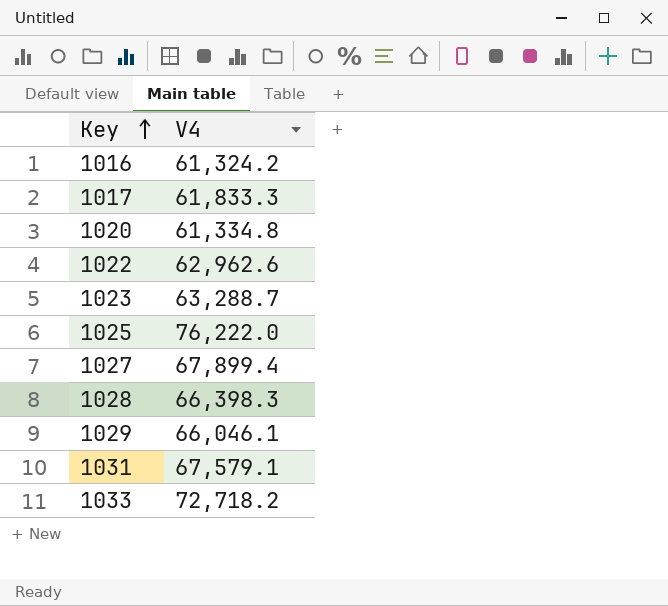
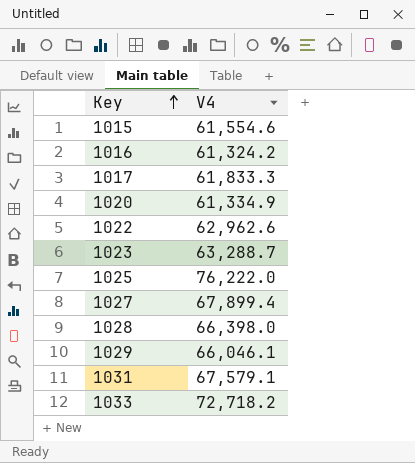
row 1015: none -> 61,554.6
1020 | V4: 61,334.8 -> 61,334.9
1028 | V4: 66,398.3 -> 66,398.0

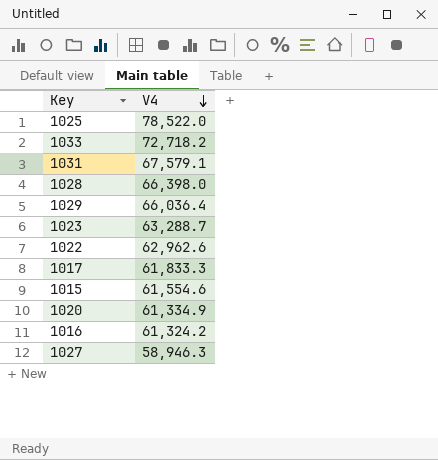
row order: Key ascending -> V4 descending
1025 | V4: 76,222.0 -> 78,522.0
1029 | V4: 66,046.1 -> 66,036.4
1027 | V4: 67,899.4 -> 58,946.3

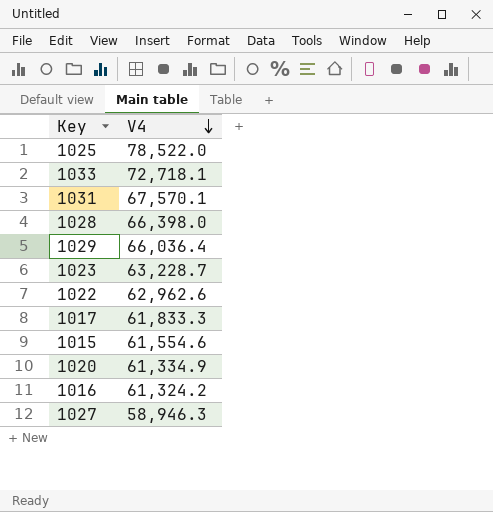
1033 | V4: 72,718.2 -> 72,718.1
1031 | V4: 67,579.1 -> 67,570.1
1023 | V4: 63,288.7 -> 63,228.7

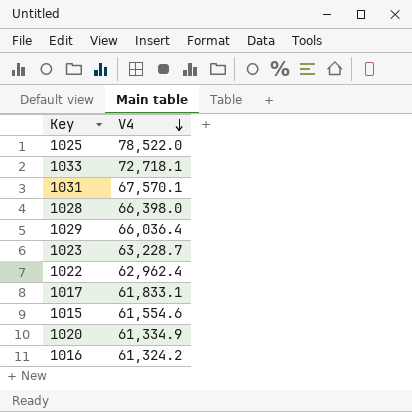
row 1027: 58,946.3 -> none
1022 | V4: 62,962.6 -> 62,962.4
1017 | V4: 61,833.3 -> 61,833.1

